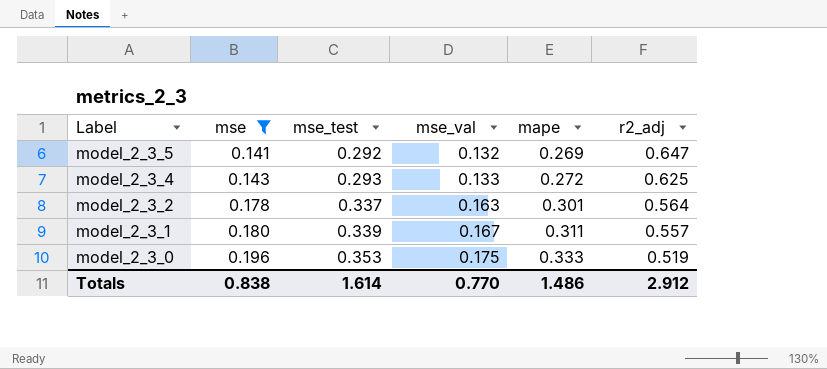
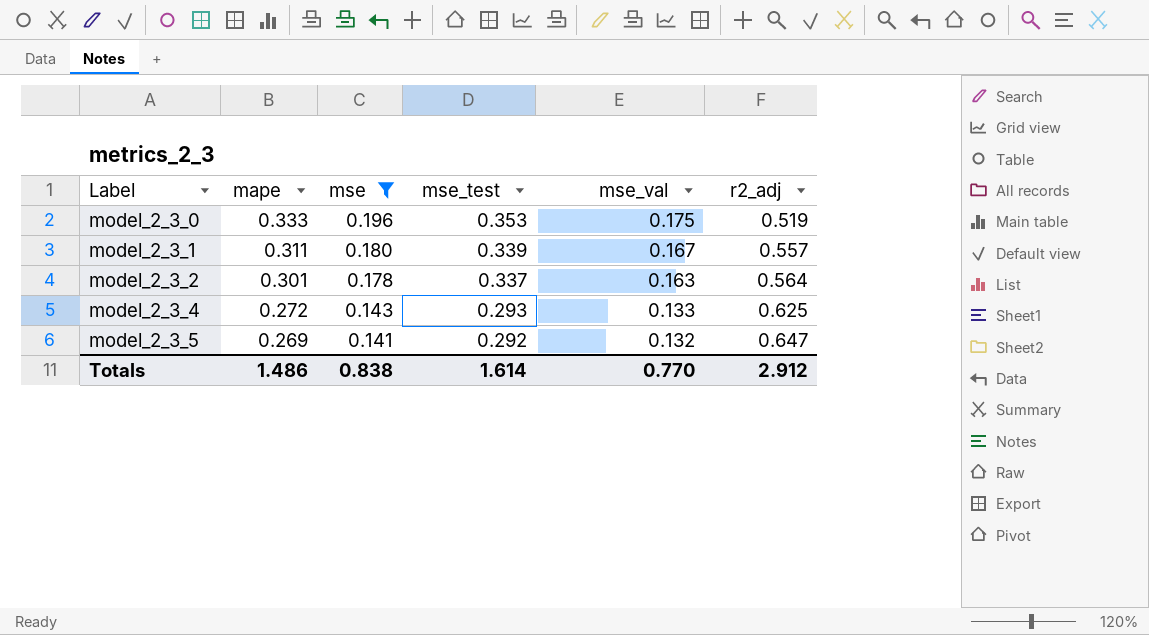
row order: Label descending -> Label ascending
column mape | position: 5 -> 2

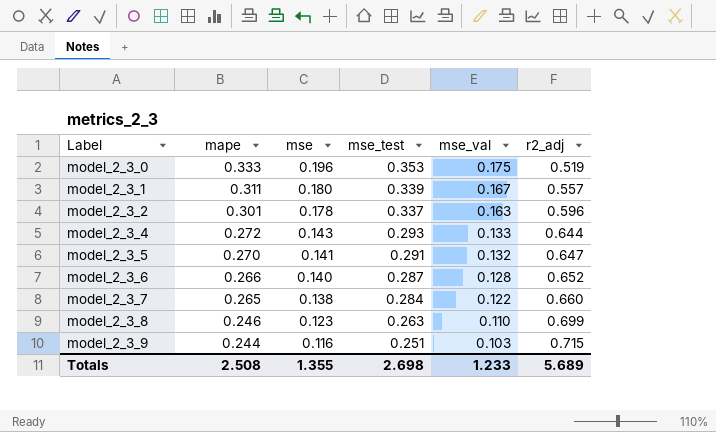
filter: mse >= 0.141 -> none
model_2_3_2 | r2_adj: 0.564 -> 0.596
model_2_3_4 | r2_adj: 0.625 -> 0.644
model_2_3_5 | mape: 0.269 -> 0.270
model_2_3_5 | mse_test: 0.292 -> 0.291
Totals | mape: 1.486 -> 2.508
Totals | mse: 0.838 -> 1.355
Totals | mse_test: 1.614 -> 2.698
Totals | mse_val: 0.770 -> 1.233
Totals | r2_adj: 2.912 -> 5.689

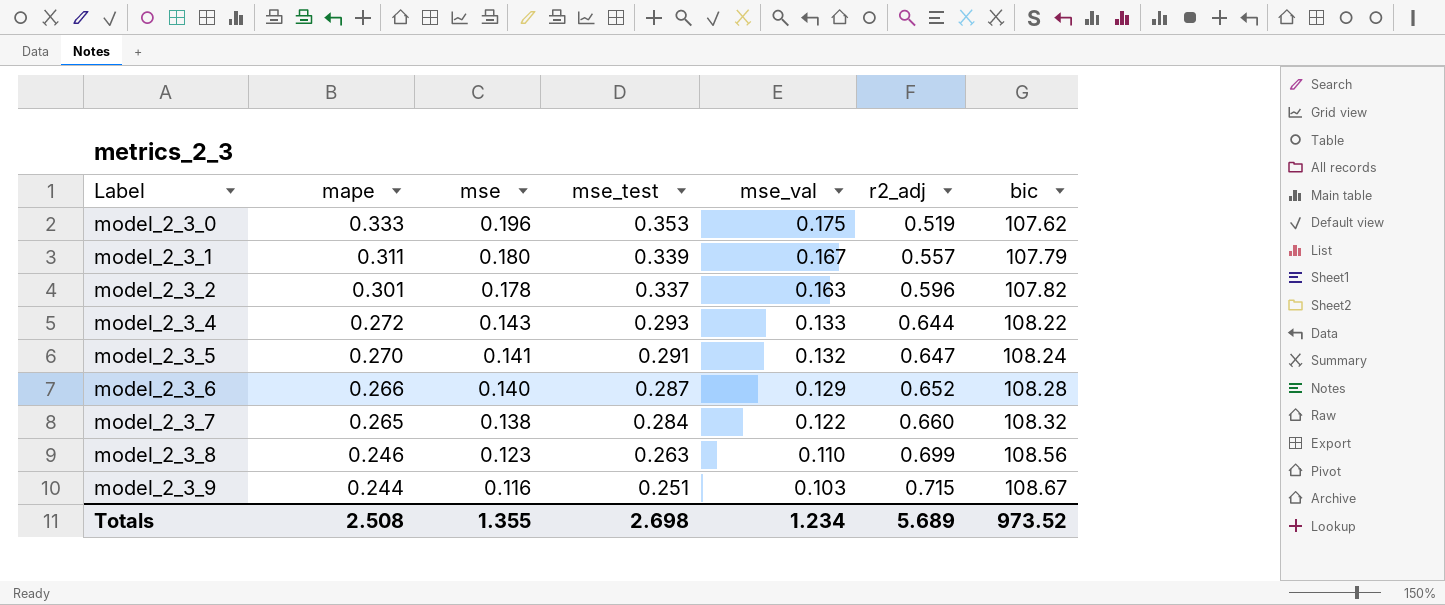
column bic | position: none -> 7
model_2_3_6 | mse_val: 0.128 -> 0.129
Totals | mse_val: 1.233 -> 1.234

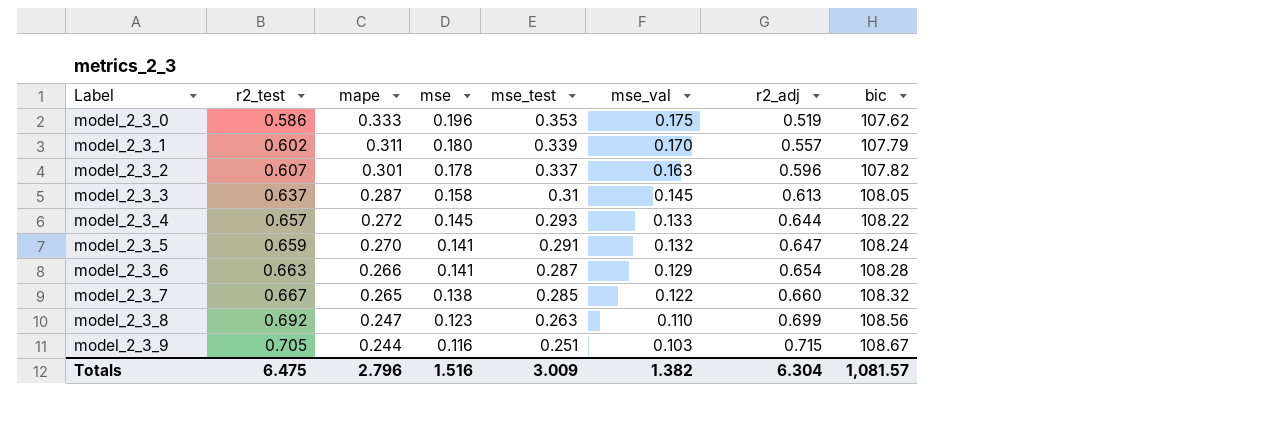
column r2_test | position: none -> 2
model_2_3_1 | mse_val: 0.167 -> 0.170
row model_2_3_3: none -> 0.637 | 0.287 | 0.158 | 0.31 | 0.145 | 0.613 | 108.05
model_2_3_4 | mse: 0.143 -> 0.145
model_2_3_6 | mse: 0.140 -> 0.141
model_2_3_6 | r2_adj: 0.652 -> 0.654
model_2_3_7 | mse_test: 0.284 -> 0.285
model_2_3_8 | mape: 0.246 -> 0.247
Totals | mape: 2.508 -> 2.796
Totals | mse: 1.355 -> 1.516
Totals | mse_test: 2.698 -> 3.009
Totals | mse_val: 1.234 -> 1.382
Totals | r2_adj: 5.689 -> 6.304
Totals | bic: 973.52 -> 1,081.57

